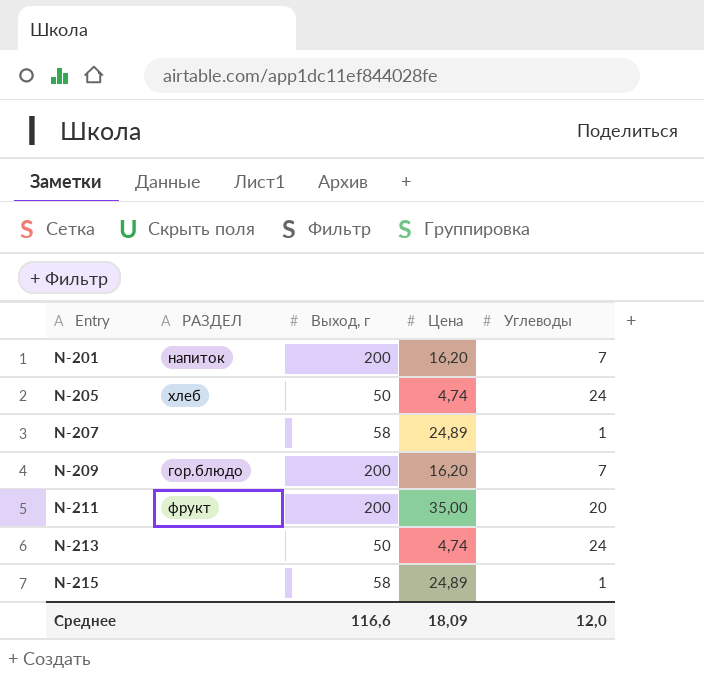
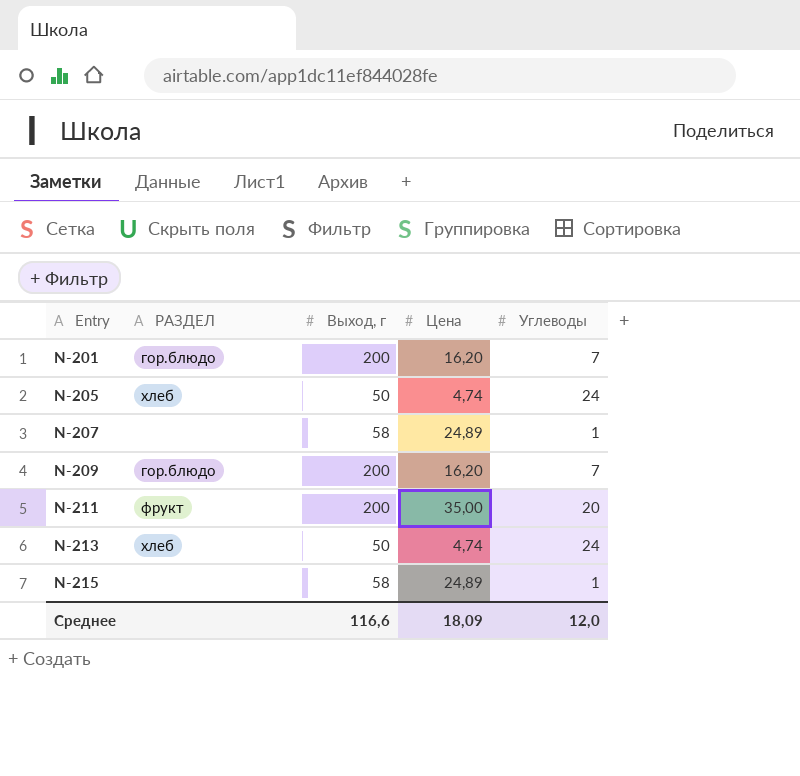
N-201 | РАЗДЕЛ: напиток -> гор.блюдо
N-213 | РАЗДЕЛ: none -> хлеб

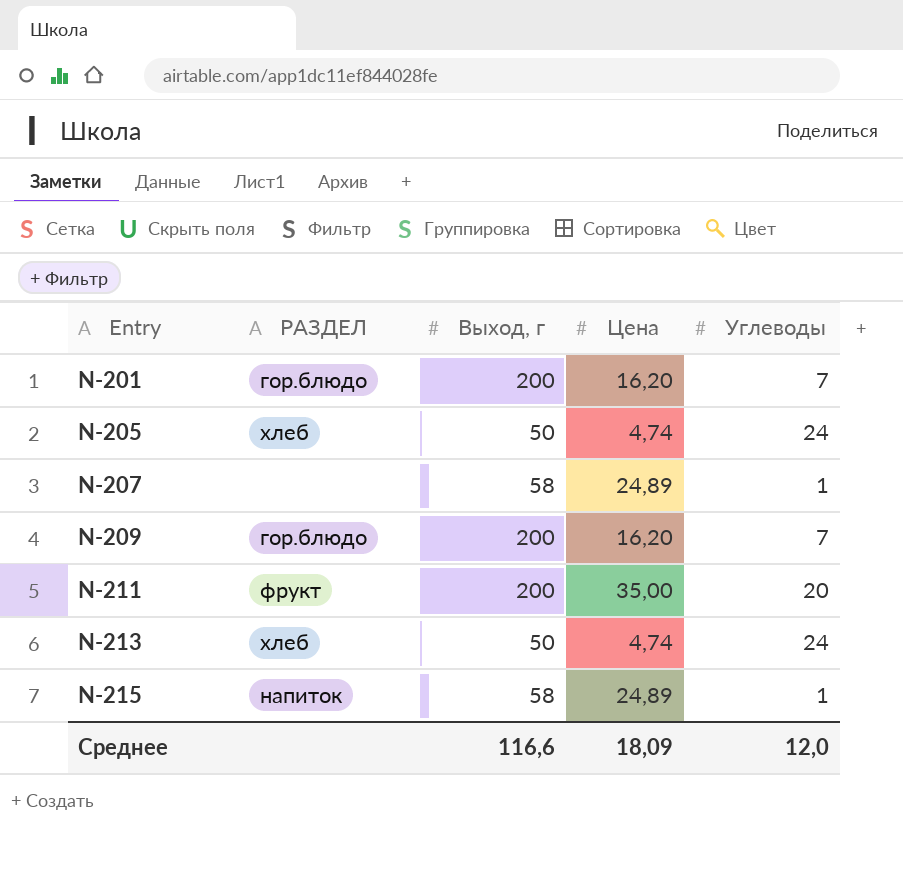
N-215 | РАЗДЕЛ: none -> напиток

